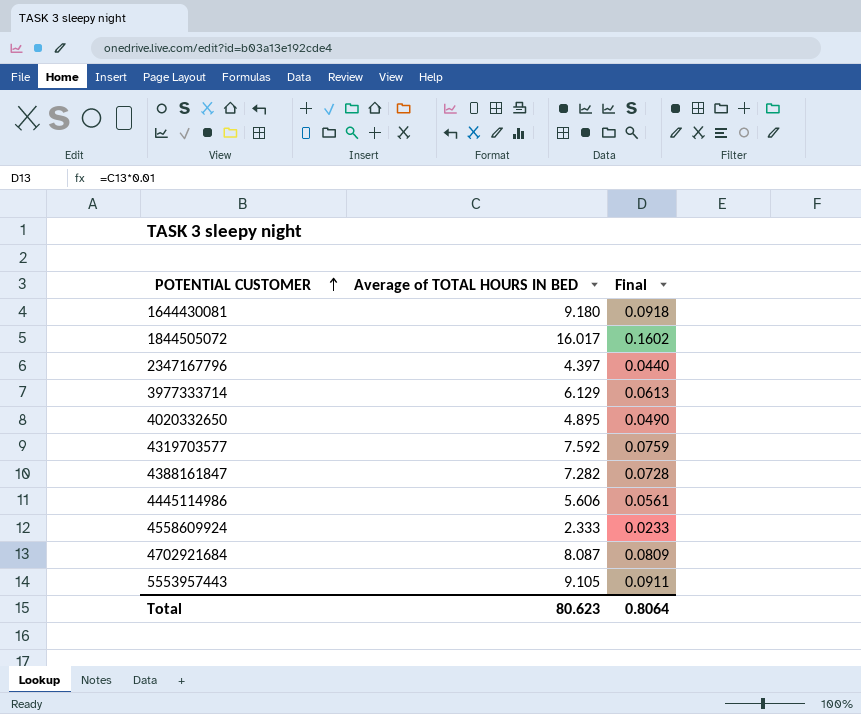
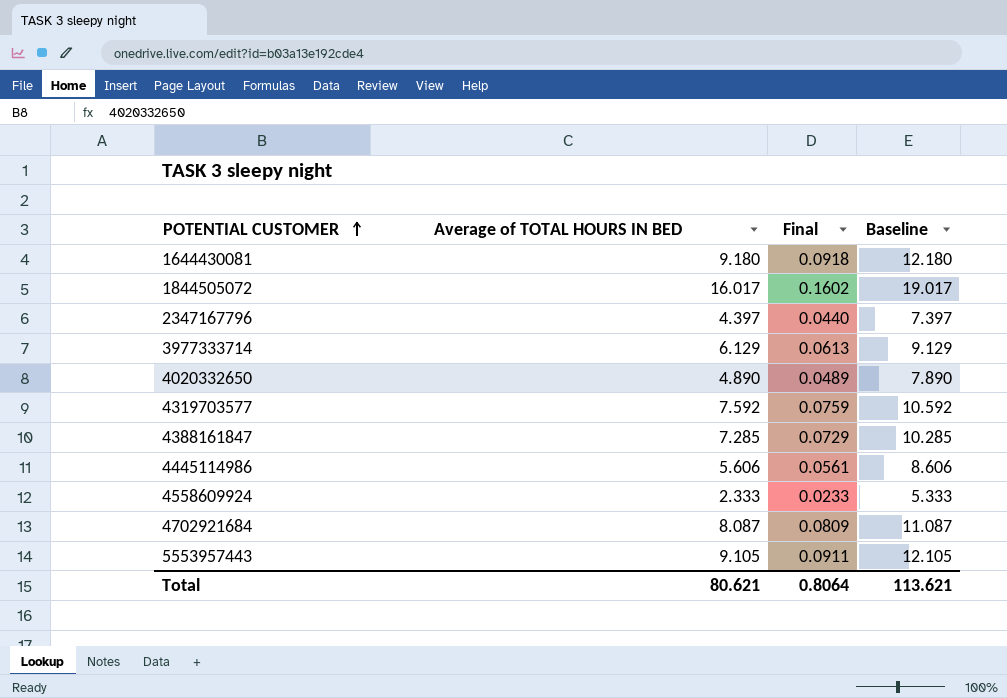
column Baseline | formula: none -> [Average of TOTAL HOURS IN BED] + 3
4020332650 | Average of TOTAL HOURS IN BED: 4.895 -> 4.890
4020332650 | Final: 0.0490 -> 0.0489
4388161847 | Average of TOTAL HOURS IN BED: 7.282 -> 7.285
4388161847 | Final: 0.0728 -> 0.0729
Total | Average of TOTAL HOURS IN BED: 80.623 -> 80.621

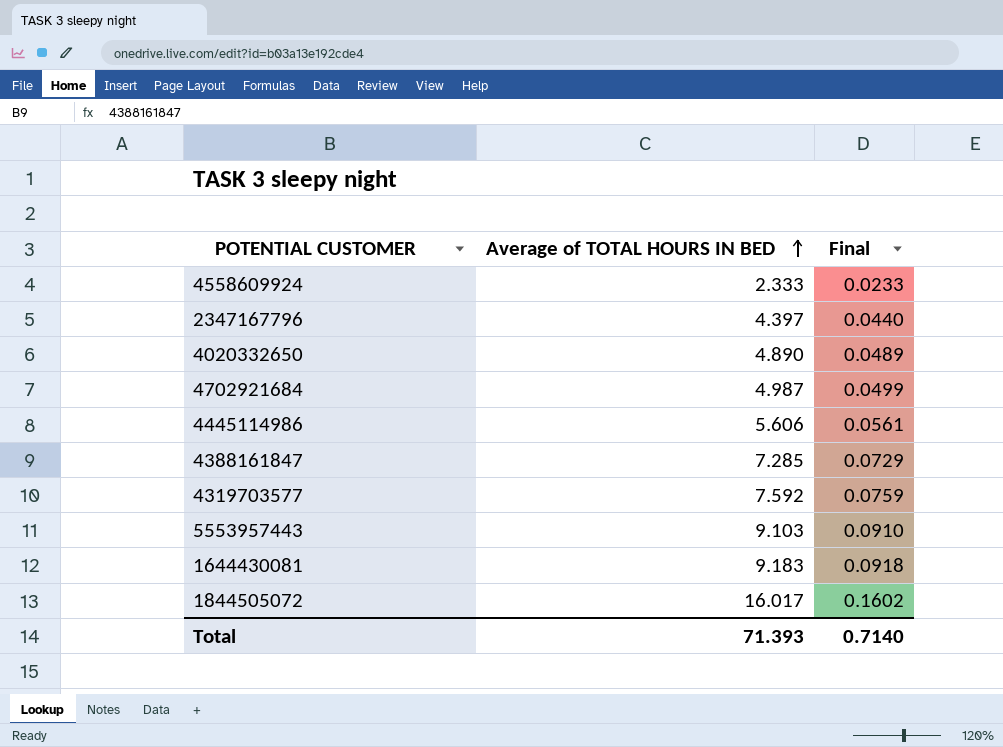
row order: POTENTIAL CUSTOMER ascending -> Average of TOTAL HOURS IN BED ascending
column Baseline | formula: [Average of TOTAL HOURS IN BED] + 3 -> none
row 3977333714: 6.129 | 0.0613 | 9.129 -> none
4702921684 | Average of TOTAL HOURS IN BED: 8.087 -> 4.987
4702921684 | Final: 0.0809 -> 0.0499
5553957443 | Average of TOTAL HOURS IN BED: 9.105 -> 9.103
5553957443 | Final: 0.0911 -> 0.0910
1644430081 | Average of TOTAL HOURS IN BED: 9.180 -> 9.183
Total | Average of TOTAL HOURS IN BED: 80.621 -> 71.393
Total | Final: 0.8064 -> 0.7140

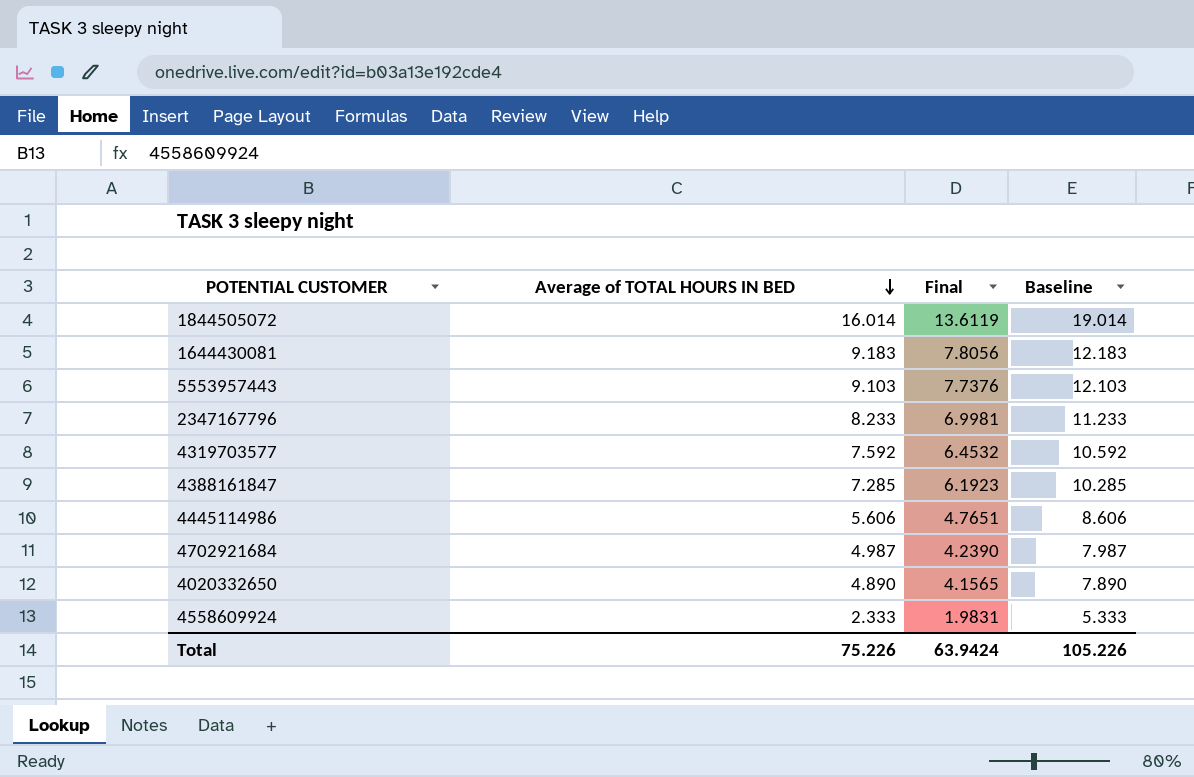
row order: Average of TOTAL HOURS IN BED ascending -> Average of TOTAL HOURS IN BED descending
column Final | formula: [Average of TOTAL HOURS IN BED] * 0.01 -> [Average of TOTAL HOURS IN BED] * 0.85
column Baseline | formula: none -> [Average of TOTAL HOURS IN BED] + 3
1844505072 | Average of TOTAL HOURS IN BED: 16.017 -> 16.014
2347167796 | Average of TOTAL HOURS IN BED: 4.397 -> 8.233
Total | Average of TOTAL HOURS IN BED: 71.393 -> 75.226
Total | Final: 0.7140 -> 63.9424

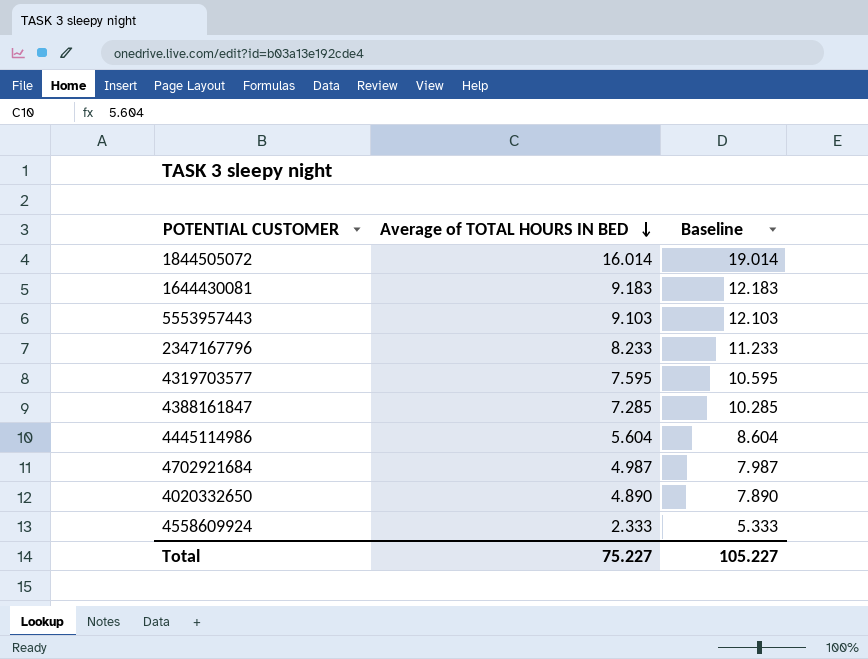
column Final | formula: [Average of TOTAL HOURS IN BED] * 0.85 -> none
4319703577 | Average of TOTAL HOURS IN BED: 7.592 -> 7.595
4319703577 | Baseline: 10.592 -> 10.595
4445114986 | Average of TOTAL HOURS IN BED: 5.606 -> 5.604
4445114986 | Baseline: 8.606 -> 8.604
Total | Average of TOTAL HOURS IN BED: 75.226 -> 75.227
Total | Baseline: 105.226 -> 105.227

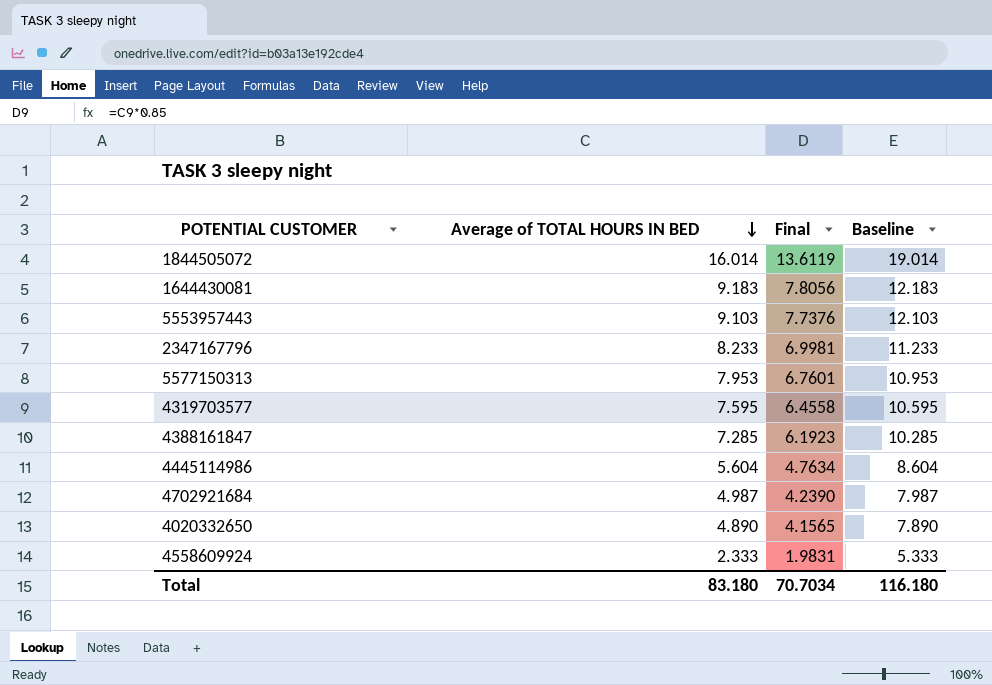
column Final | formula: none -> [Average of TOTAL HOURS IN BED] * 0.85
row 5577150313: none -> 7.953 | 6.7601 | 10.953
Total | Average of TOTAL HOURS IN BED: 75.227 -> 83.180
Total | Baseline: 105.227 -> 116.180

